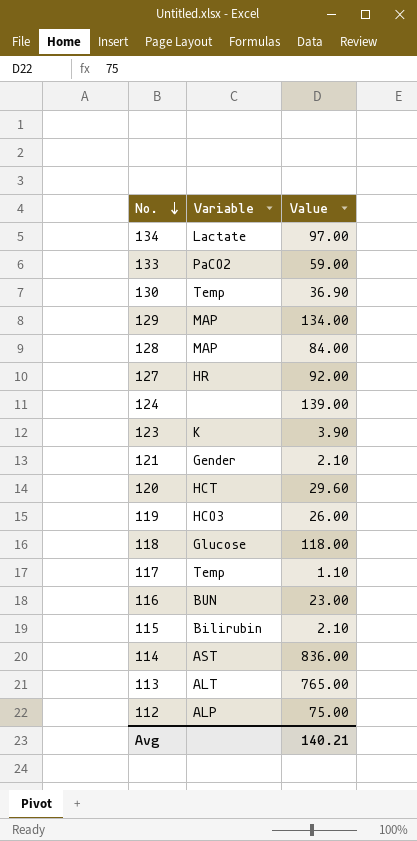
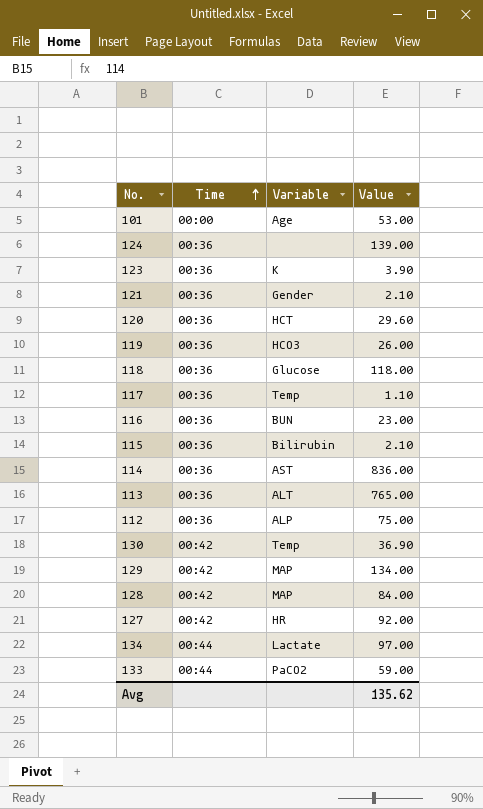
row order: No. descending -> Time ascending
column Time | position: none -> 2
row 101: none -> 00:00 | Age | 53.00
Avg | Value: 140.21 -> 135.62

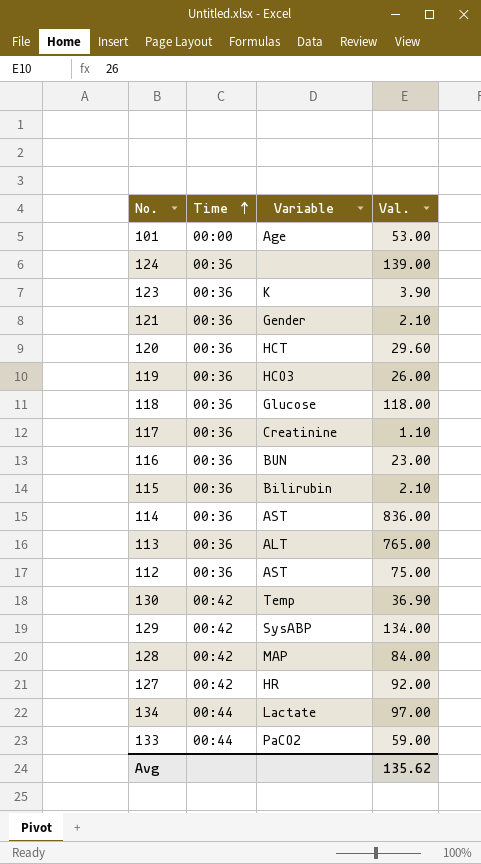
column name: Value -> Val.
117 | Variable: Temp -> Creatinine
112 | Variable: ALP -> AST
129 | Variable: MAP -> SysABP

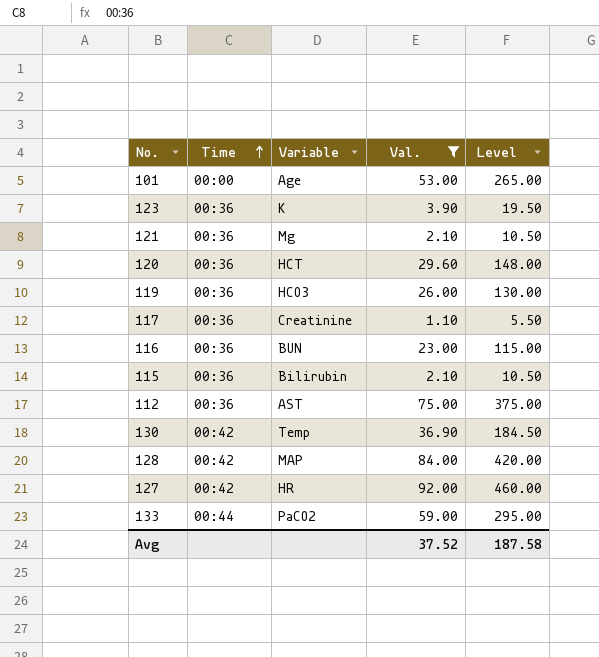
filter: none -> Val. <= 92.00
column Level | formula: none -> [Val.] * 5
121 | Variable: Gender -> Mg
Avg | Val.: 135.62 -> 37.52

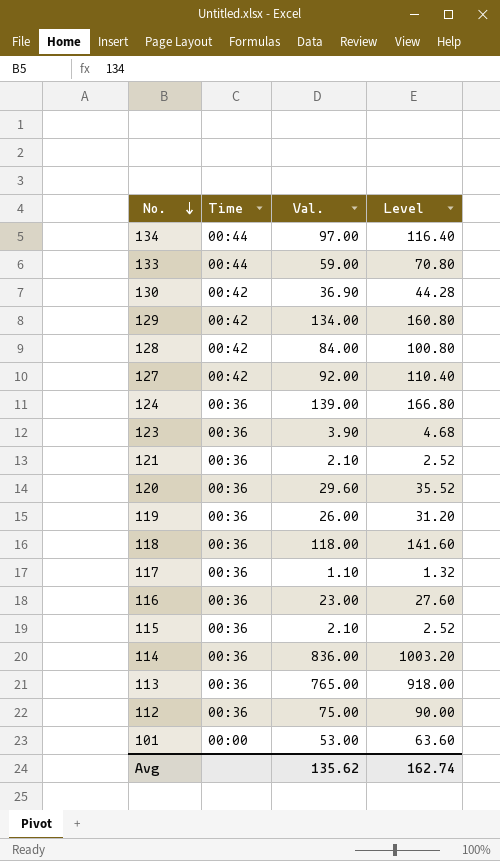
filter: Val. <= 92.00 -> none
row order: Time ascending -> No. descending
column Variable | position: 3 -> none
column Level | formula: [Val.] * 5 -> [Val.] * 1.2
Avg | Val.: 37.52 -> 135.62
Avg | Level: 187.58 -> 162.74

